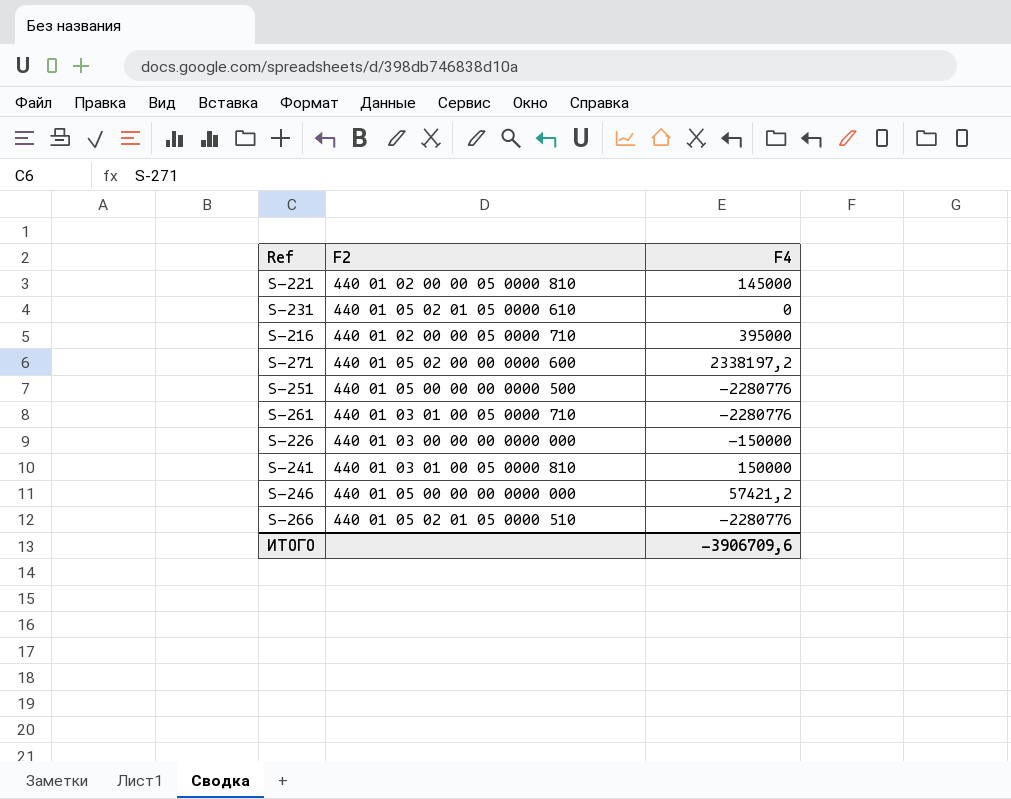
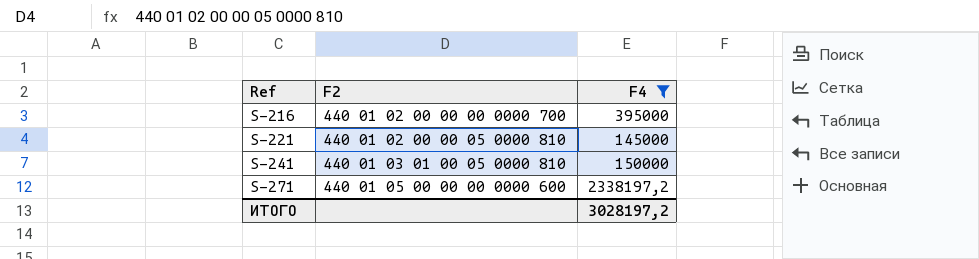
filter: none -> F4 >= 145000
row order: none -> Ref ascending
S-216 | F2: 440 01 02 00 00 05 0000 710 -> 440 01 02 00 00 00 0000 700
S-271 | F2: 440 01 05 02 00 00 0000 600 -> 440 01 05 00 00 00 0000 600
ИТОГО | F4: -3906709,6 -> 3028197,2

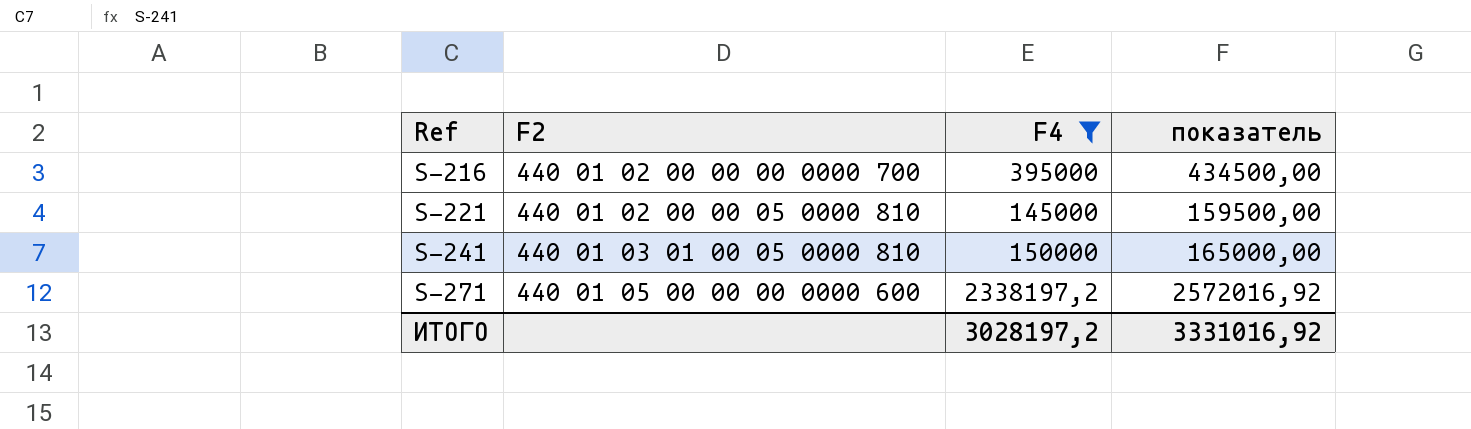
column показатель | formula: none -> [F4] * 1,1

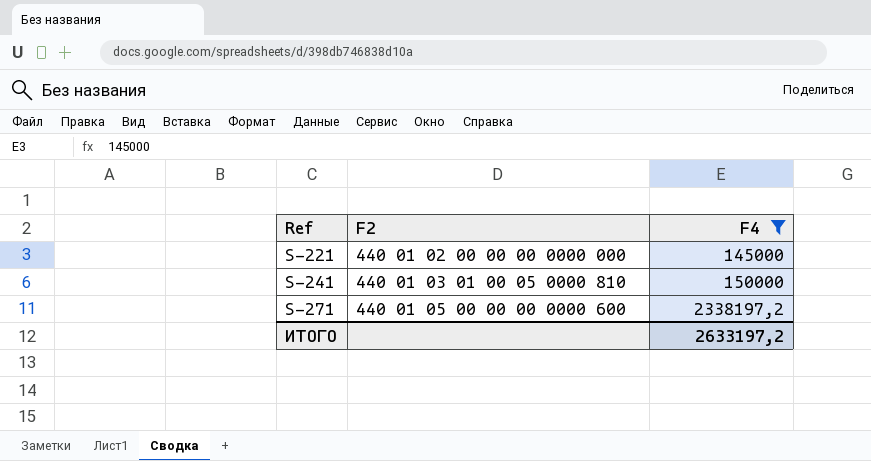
column показатель | formula: [F4] * 1,1 -> none
row S-216: 440 01 02 00 00 00 0000 700 | 395000 | 434500,00 -> none
S-221 | F2: 440 01 02 00 00 05 0000 810 -> 440 01 02 00 00 00 0000 000
ИТОГО | F4: 3028197,2 -> 2633197,2

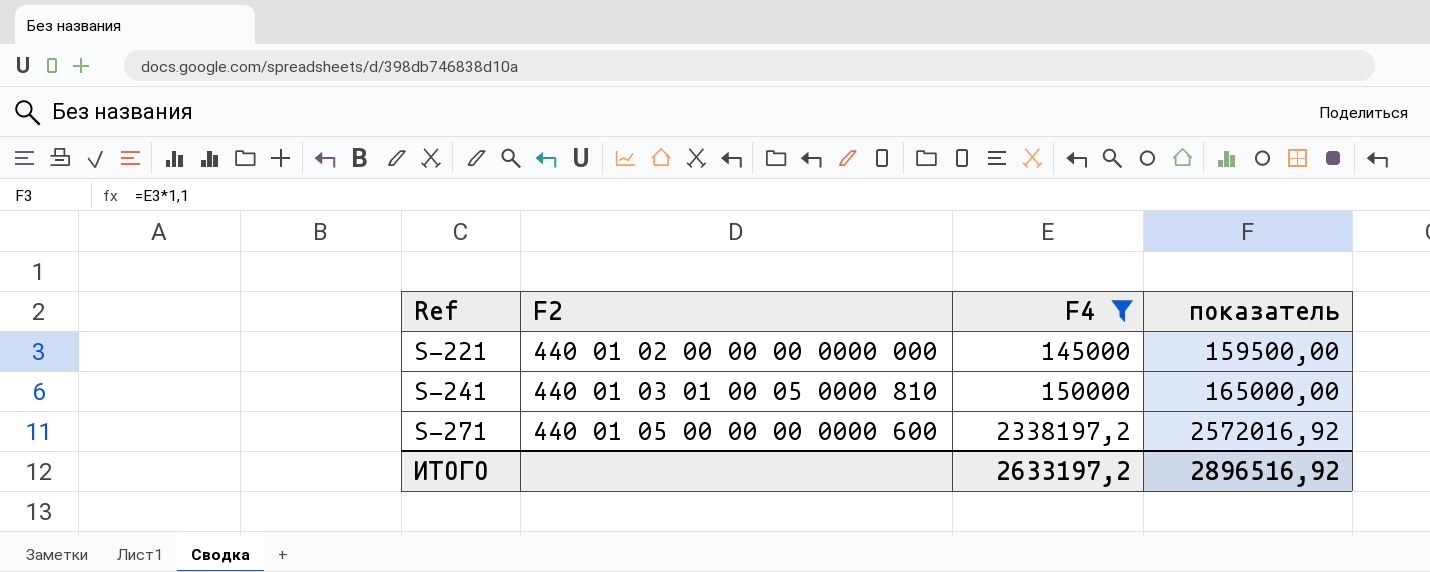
column показатель | formula: none -> [F4] * 1,1

